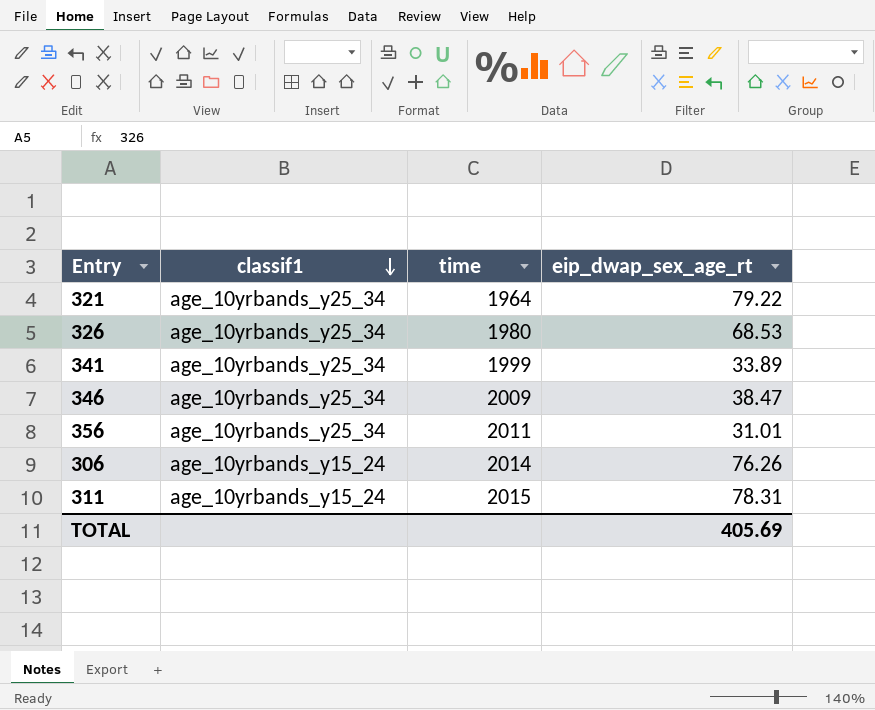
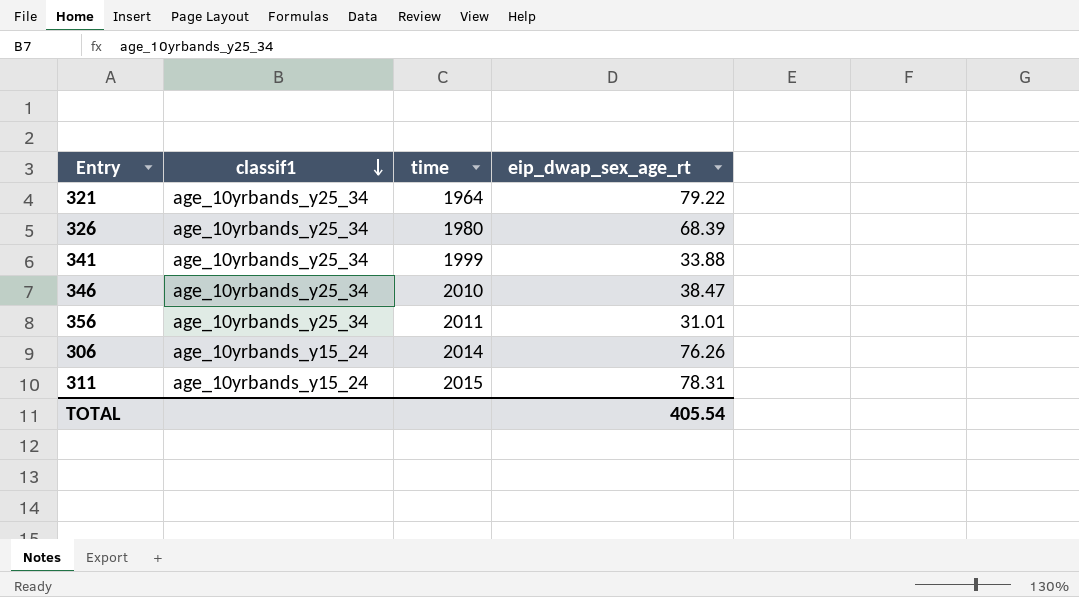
326 | eip_dwap_sex_age_rt: 68.53 -> 68.39
341 | eip_dwap_sex_age_rt: 33.89 -> 33.88
346 | time: 2009 -> 2010
TOTAL | eip_dwap_sex_age_rt: 405.69 -> 405.54

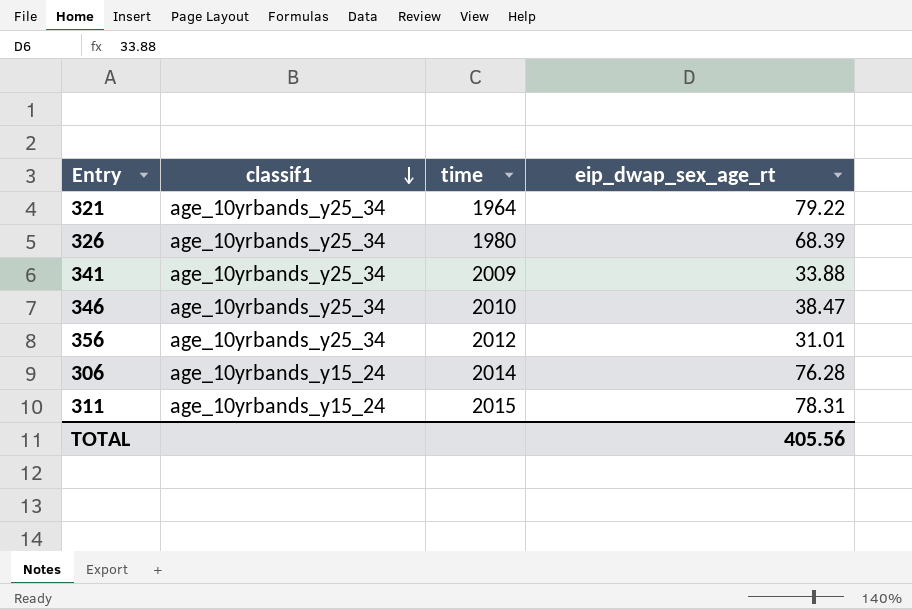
341 | time: 1999 -> 2009
356 | time: 2011 -> 2012
306 | eip_dwap_sex_age_rt: 76.26 -> 76.28
TOTAL | eip_dwap_sex_age_rt: 405.54 -> 405.56

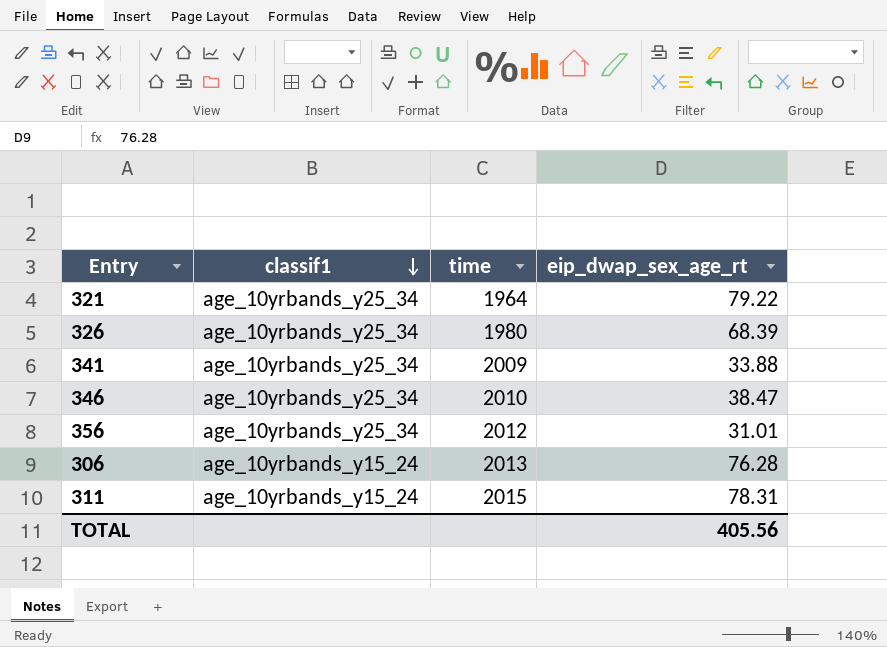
306 | time: 2014 -> 2013

